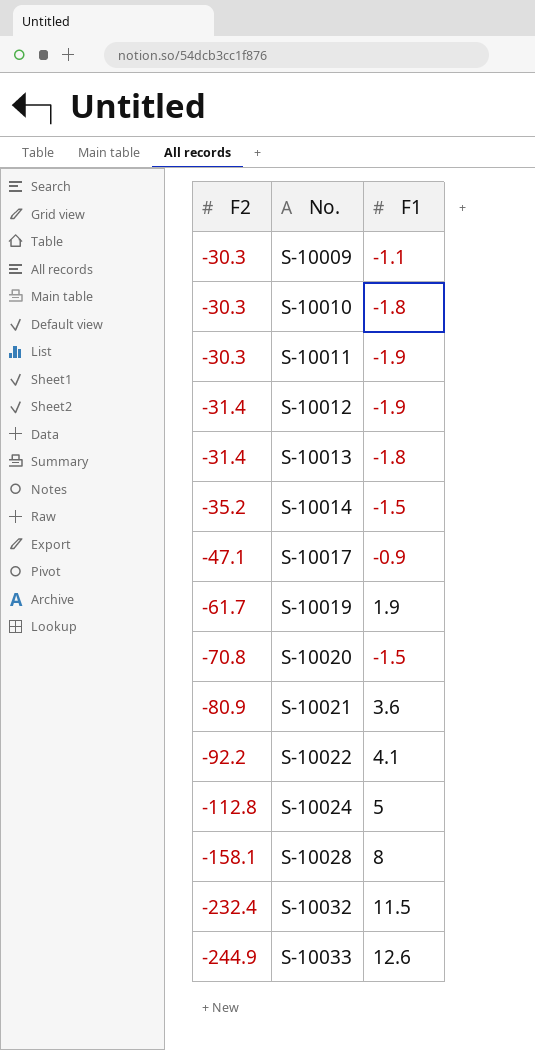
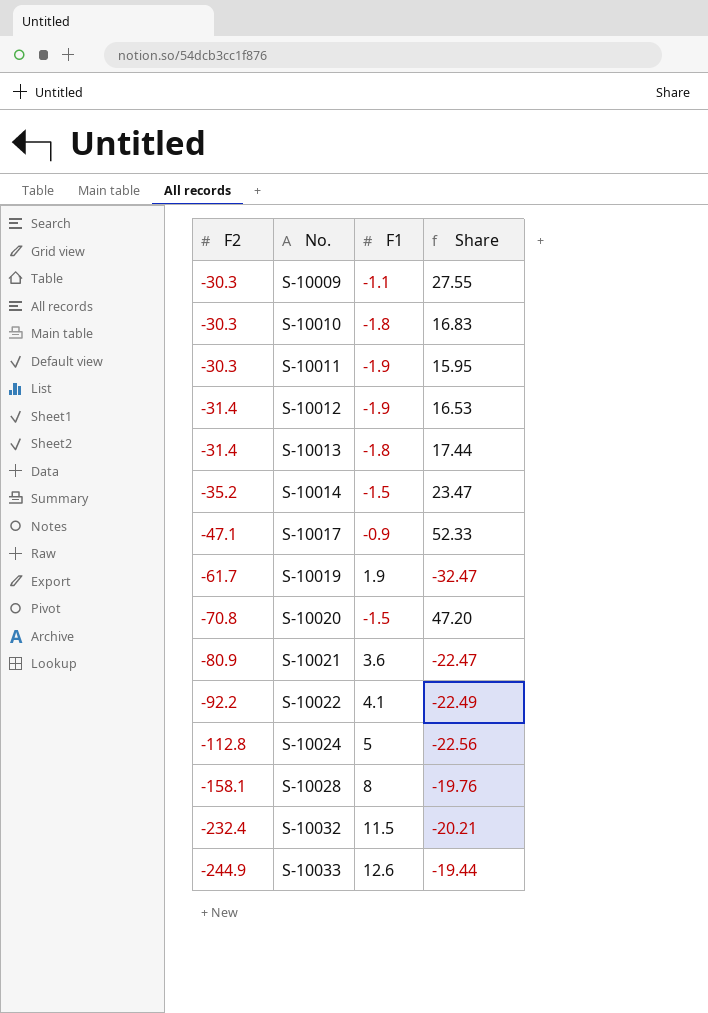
column Share | formula: none -> [F2] / [F1]

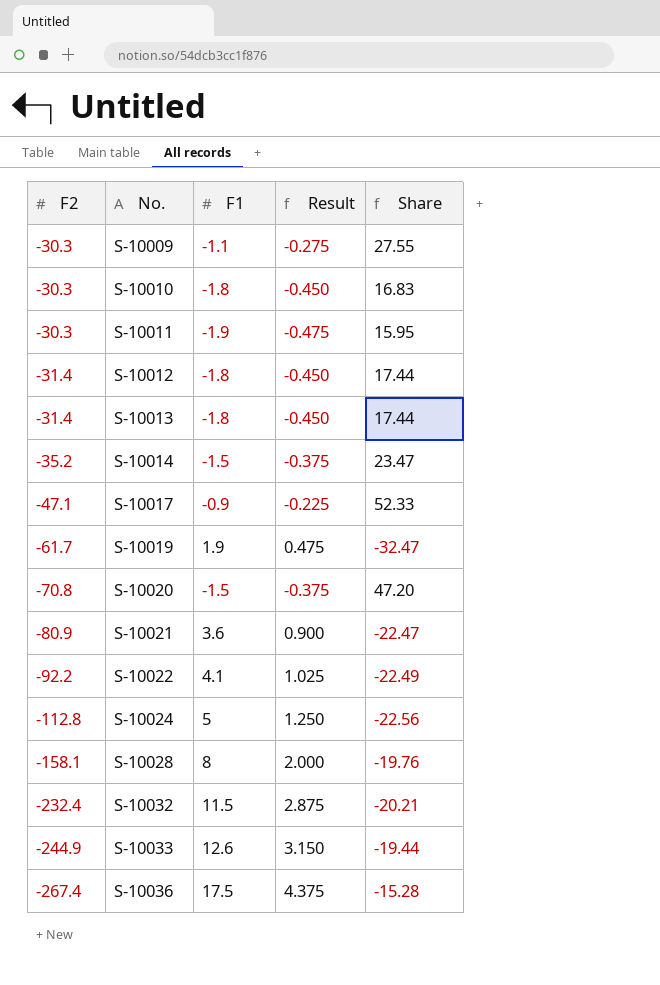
column Result | formula: none -> [F1] * 0.25
S-10012 | F1: -1.9 -> -1.8
S-10012 | Share: 16.53 -> 17.44
row S-10036: none -> -267.4 | 17.5 | 4.375 | -15.28

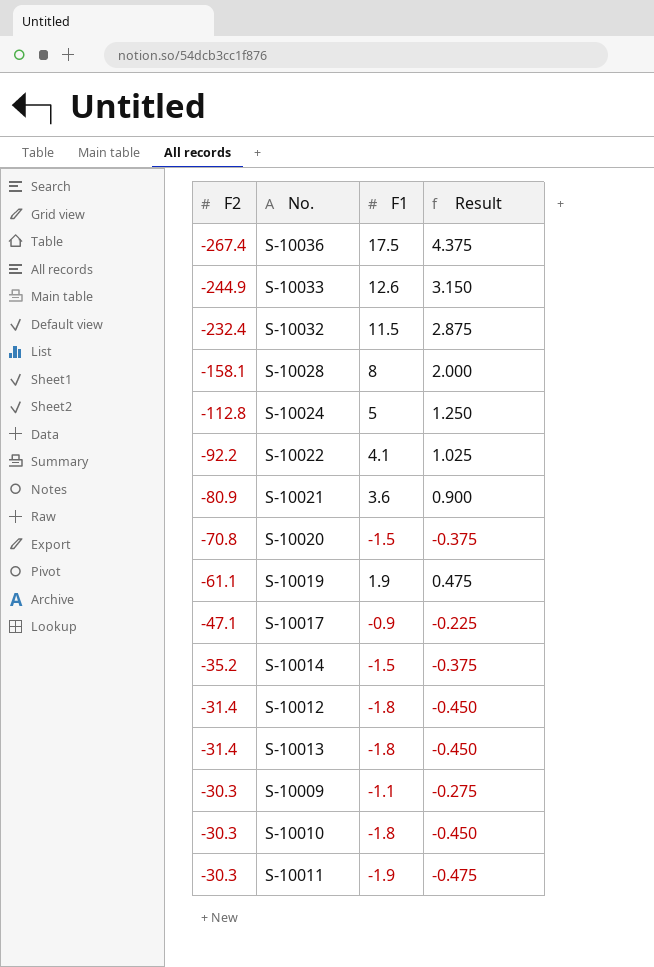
row order: F2 descending -> F2 ascending
column Share | formula: [F2] / [F1] -> none
S-10019 | F2: -61.7 -> -61.1

